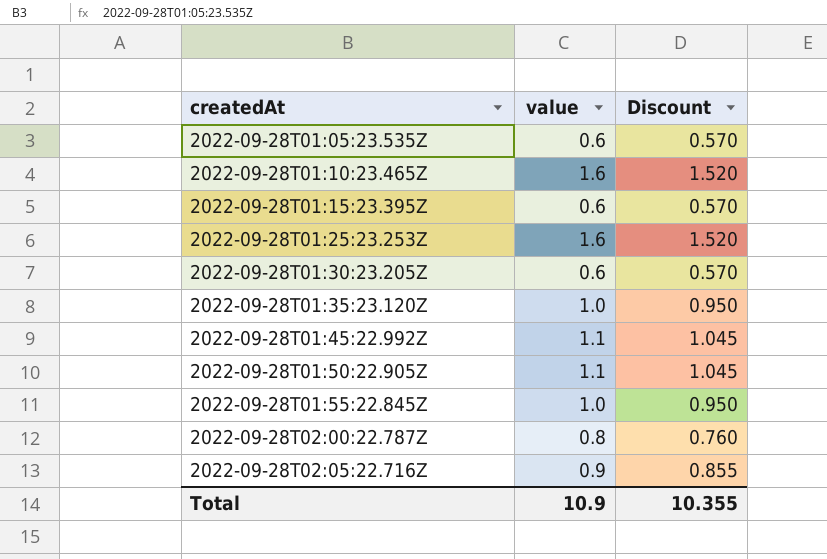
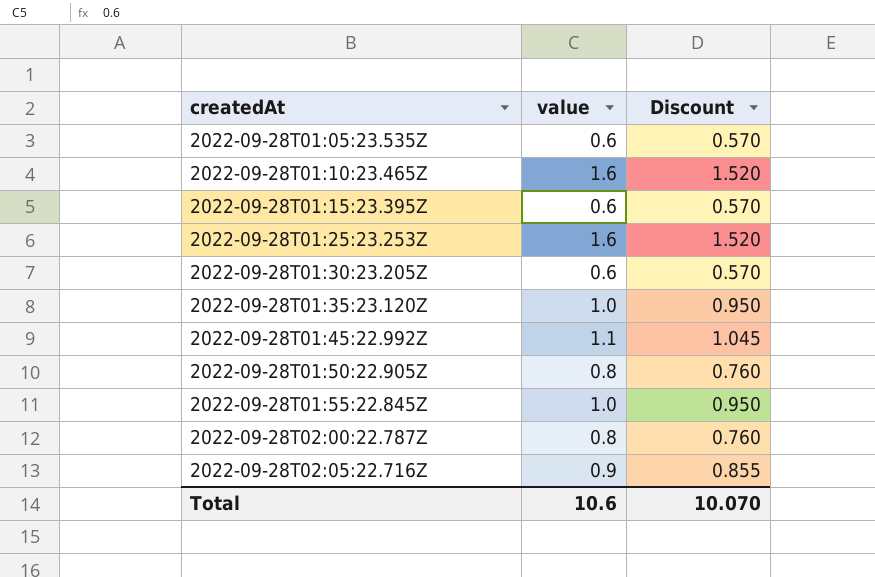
2022-09-28T01:50:22.905Z | value: 1.1 -> 0.8
2022-09-28T01:50:22.905Z | Discount: 1.045 -> 0.760
Total | value: 10.9 -> 10.6
Total | Discount: 10.355 -> 10.070

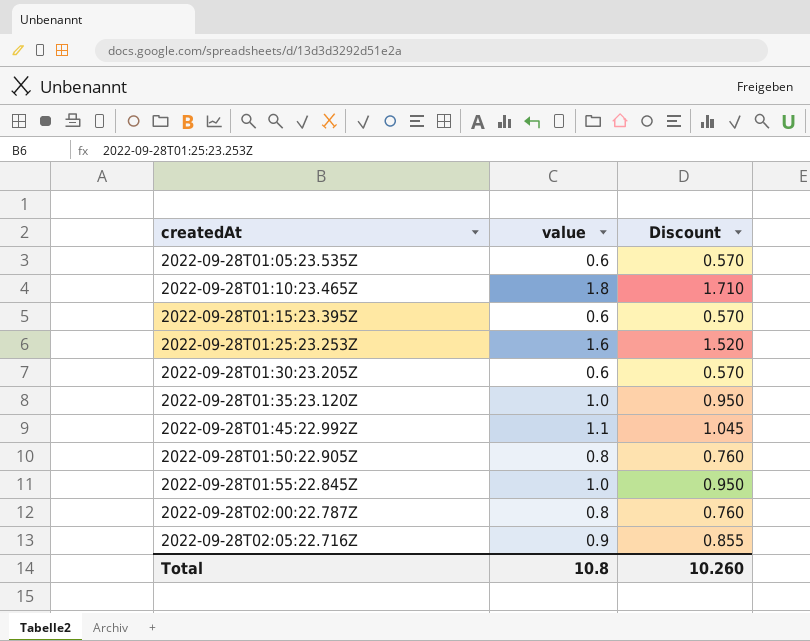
2022-09-28T01:10:23.465Z | value: 1.6 -> 1.8
2022-09-28T01:10:23.465Z | Discount: 1.520 -> 1.710
Total | value: 10.6 -> 10.8
Total | Discount: 10.070 -> 10.260

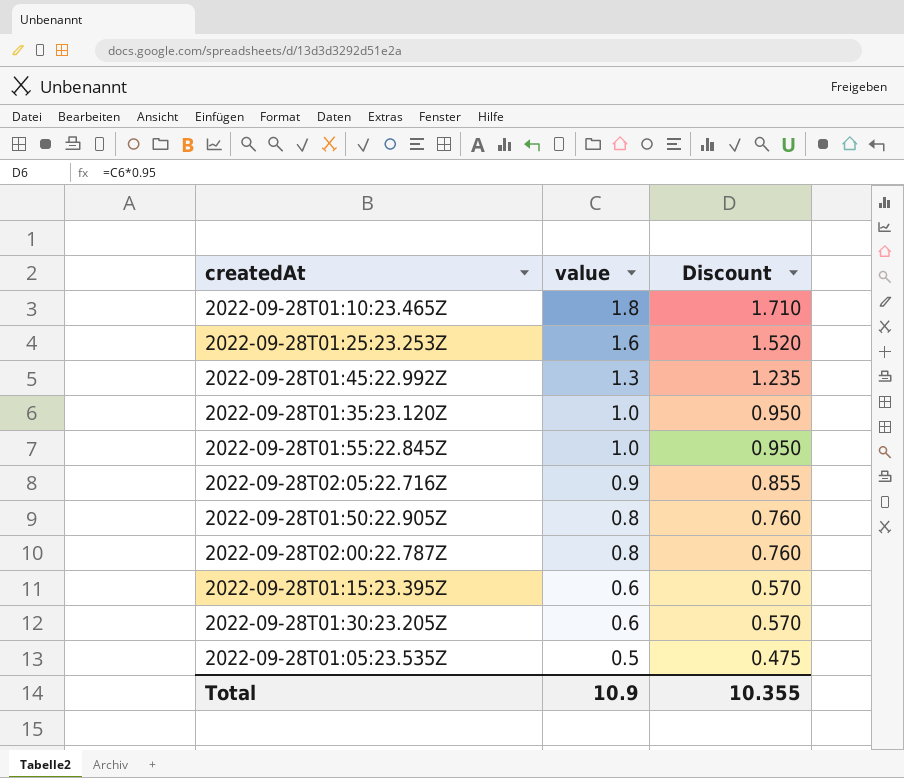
row order: createdAt ascending -> value descending
2022-09-28T01:45:22.992Z | value: 1.1 -> 1.3
2022-09-28T01:45:22.992Z | Discount: 1.045 -> 1.235
2022-09-28T01:05:23.535Z | value: 0.6 -> 0.5
2022-09-28T01:05:23.535Z | Discount: 0.570 -> 0.475
Total | value: 10.8 -> 10.9
Total | Discount: 10.260 -> 10.355

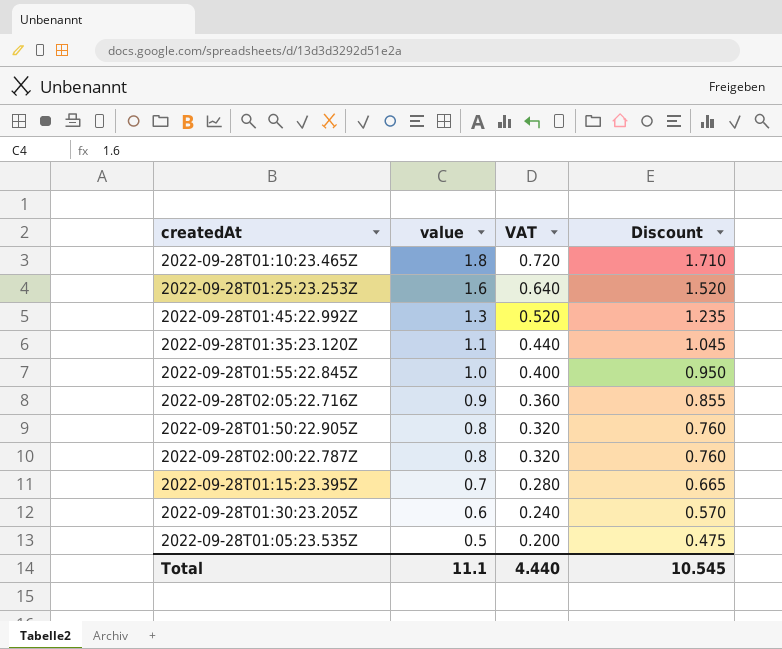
column VAT | formula: none -> [value] * 0.4
2022-09-28T01:35:23.120Z | value: 1.0 -> 1.1
2022-09-28T01:35:23.120Z | Discount: 0.950 -> 1.045
2022-09-28T01:15:23.395Z | value: 0.6 -> 0.7
2022-09-28T01:15:23.395Z | Discount: 0.570 -> 0.665
Total | value: 10.9 -> 11.1
Total | Discount: 10.355 -> 10.545

